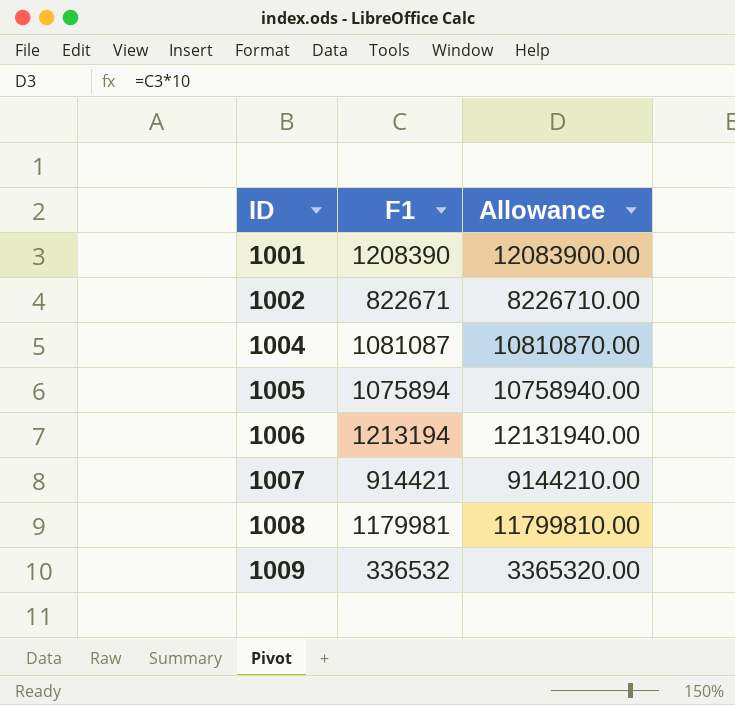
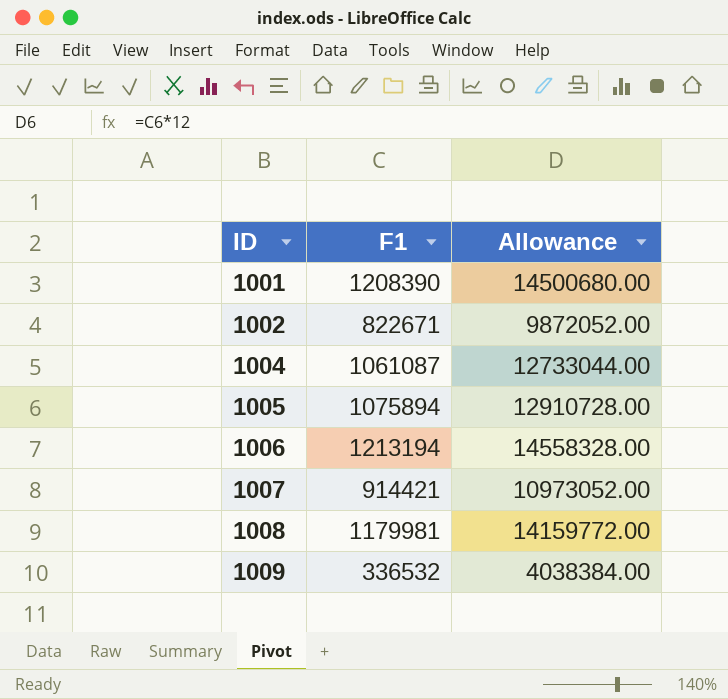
column Allowance | formula: [F1] * 10 -> [F1] * 12
1004 | F1: 1081087 -> 1061087

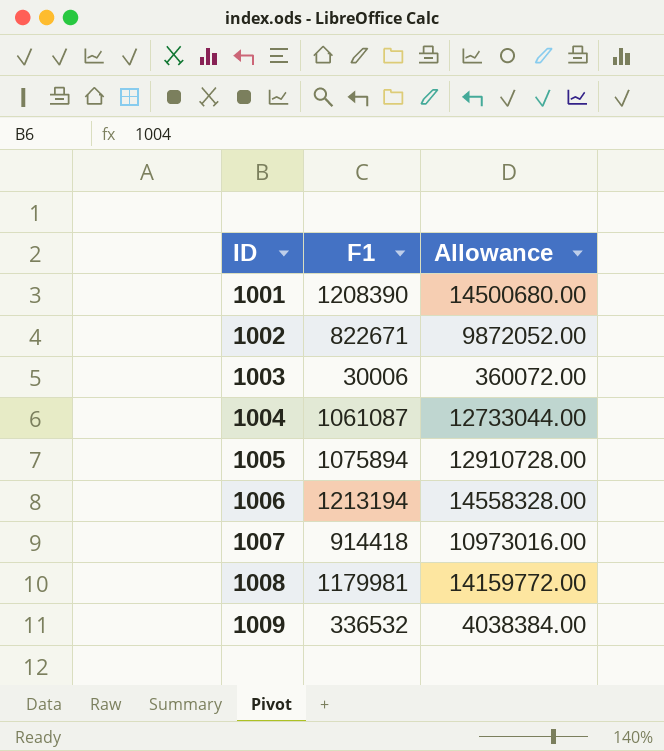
row 1003: none -> 30006 | 360072.00
1007 | F1: 914421 -> 914418
1007 | Allowance: 10973052.00 -> 10973016.00

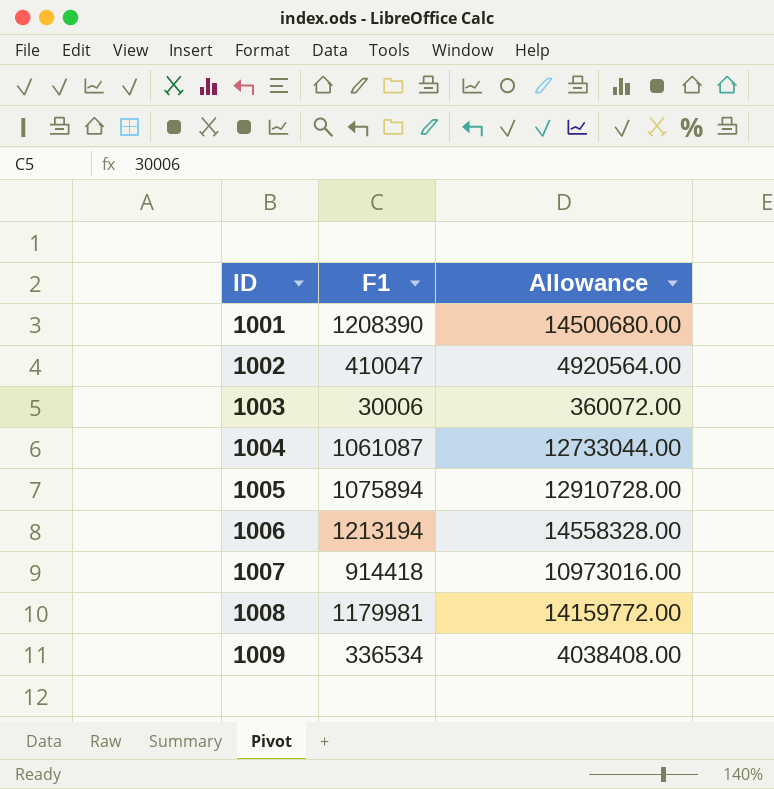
1002 | F1: 822671 -> 410047
1002 | Allowance: 9872052.00 -> 4920564.00
1009 | F1: 336532 -> 336534
1009 | Allowance: 4038384.00 -> 4038408.00

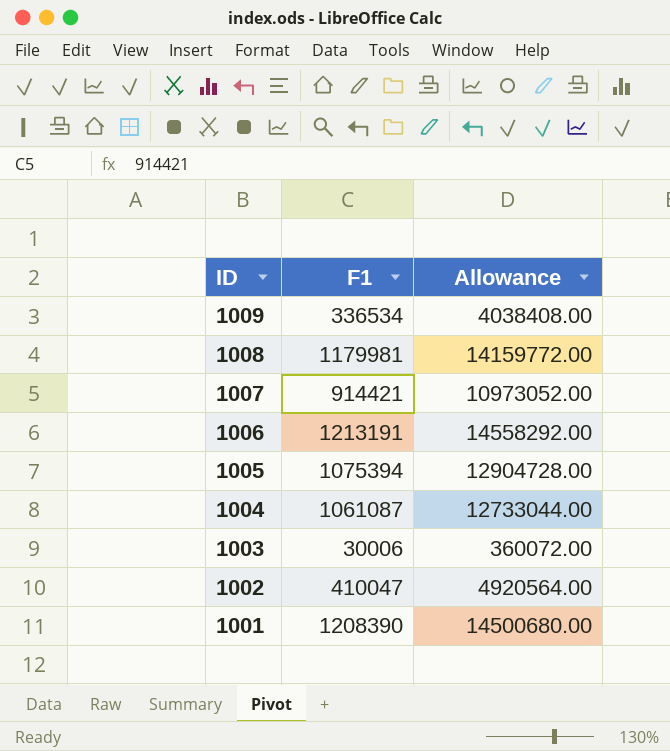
row order: ID ascending -> ID descending
1007 | F1: 914418 -> 914421
1007 | Allowance: 10973016.00 -> 10973052.00
1006 | F1: 1213194 -> 1213191
1006 | Allowance: 14558328.00 -> 14558292.00
1005 | F1: 1075894 -> 1075394
1005 | Allowance: 12910728.00 -> 12904728.00

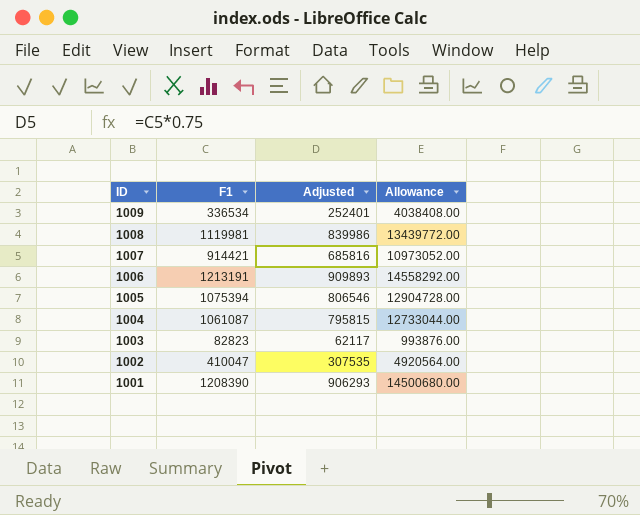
column Adjusted | formula: none -> [F1] * 0.75
1008 | F1: 1179981 -> 1119981
1008 | Allowance: 14159772.00 -> 13439772.00
1003 | F1: 30006 -> 82823
1003 | Allowance: 360072.00 -> 993876.00

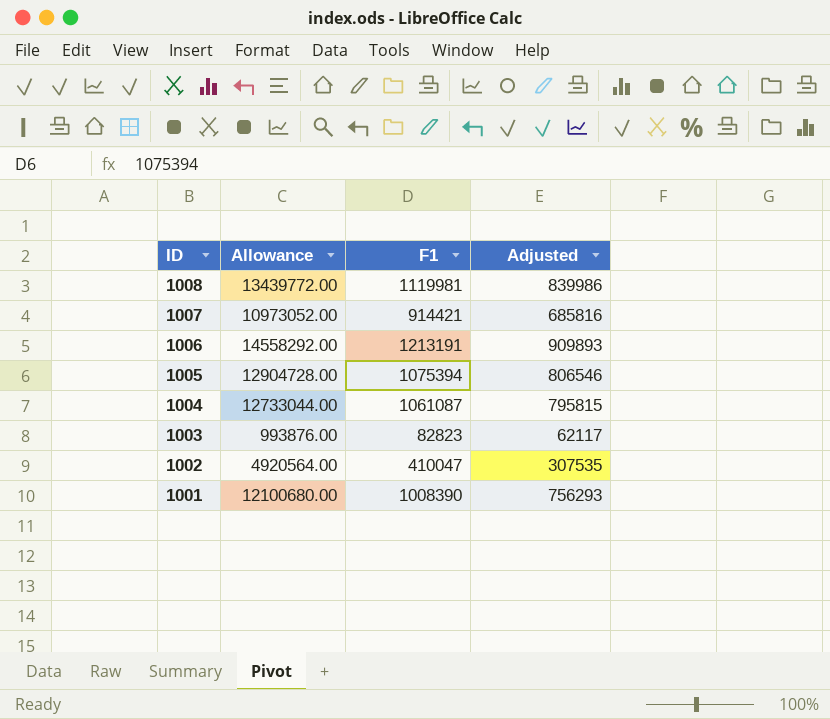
column Allowance | position: 4 -> 2
row 1009: 336534 | 252401 | 4038408.00 -> none
1001 | Allowance: 14500680.00 -> 12100680.00
1001 | F1: 1208390 -> 1008390
1001 | Adjusted: 906293 -> 756293

